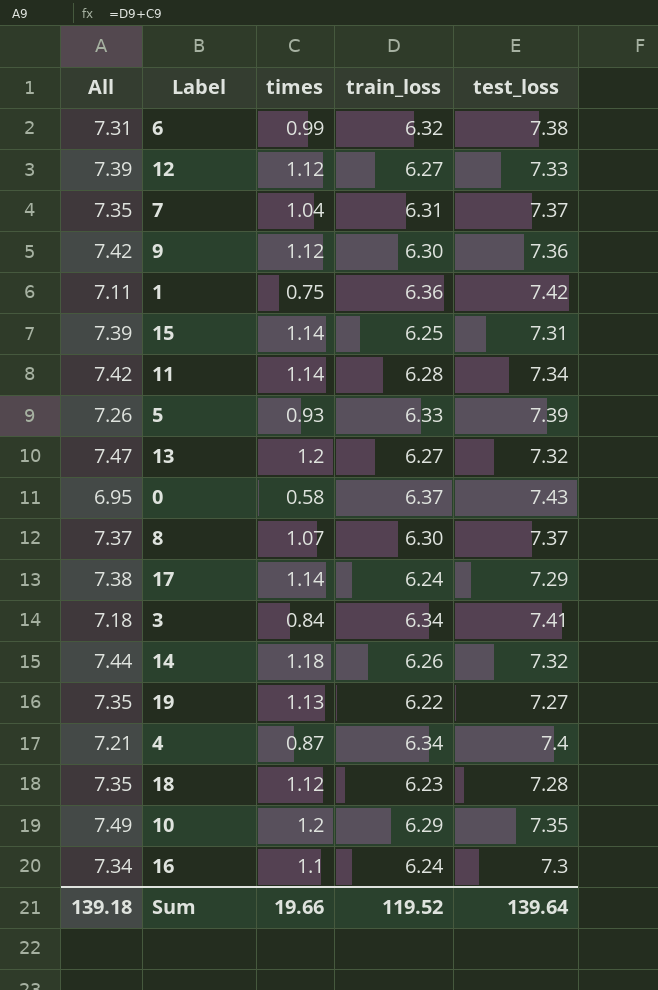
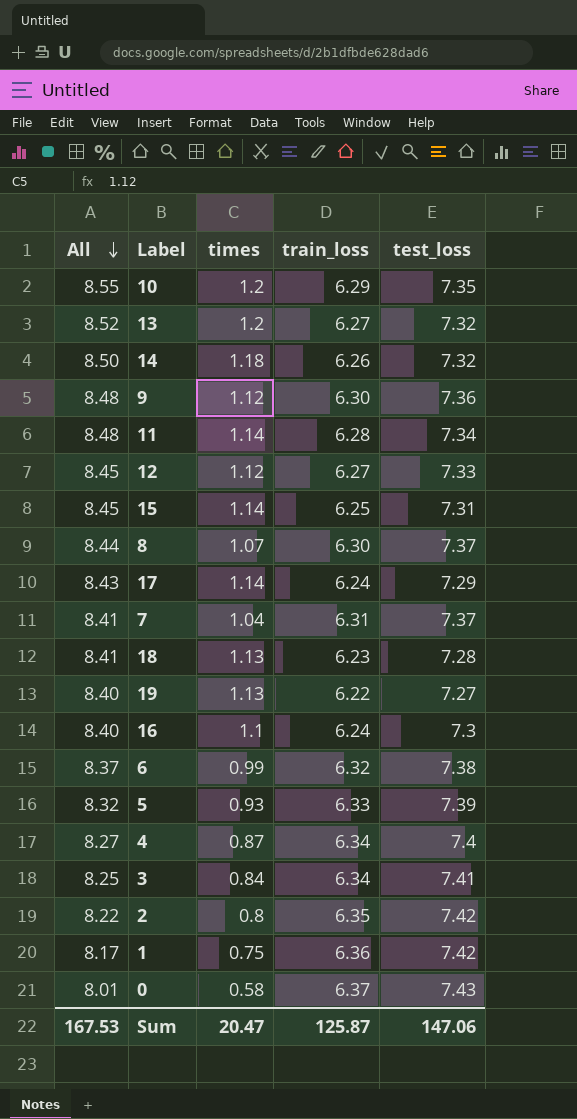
row order: none -> All descending
column All | formula: [times] + [train_loss] -> [times] + [test_loss]
18 | times: 1.12 -> 1.13
row 2: none -> 8.22 | 0.8 | 6.35 | 7.42
Sum | All: 139.18 -> 167.53
Sum | times: 19.66 -> 20.47
Sum | train_loss: 119.52 -> 125.87
Sum | test_loss: 139.64 -> 147.06

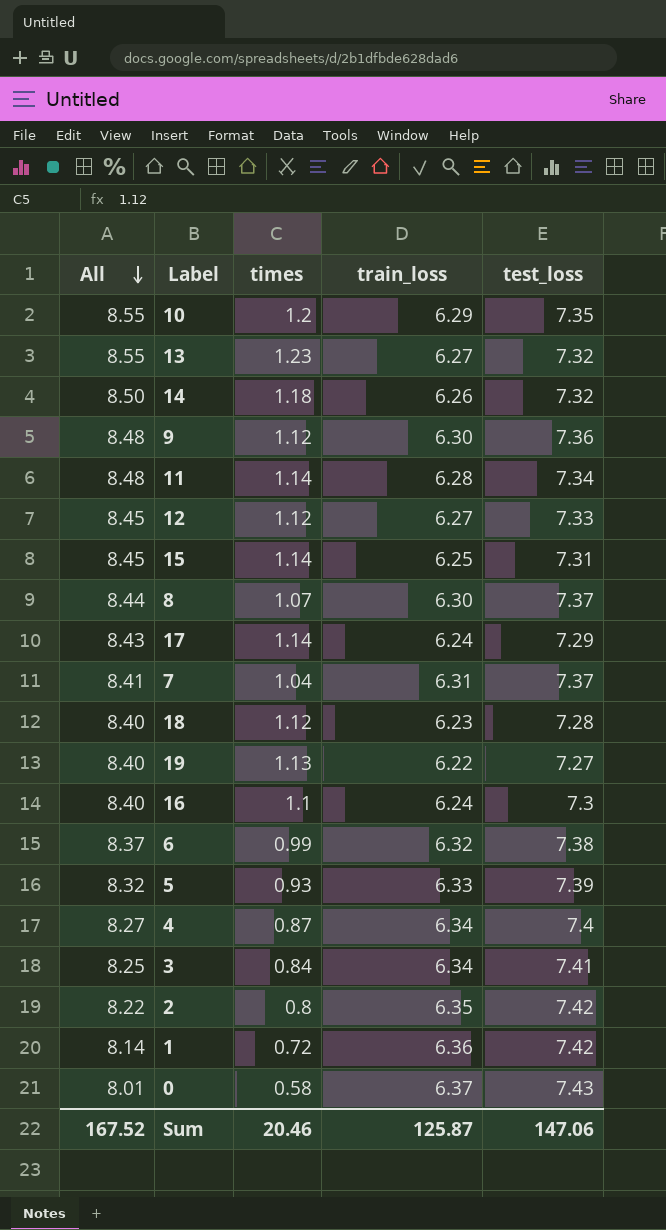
13 | All: 8.52 -> 8.55
13 | times: 1.2 -> 1.23
18 | All: 8.41 -> 8.40
18 | times: 1.13 -> 1.12
1 | All: 8.17 -> 8.14
1 | times: 0.75 -> 0.72
Sum | All: 167.53 -> 167.52
Sum | times: 20.47 -> 20.46

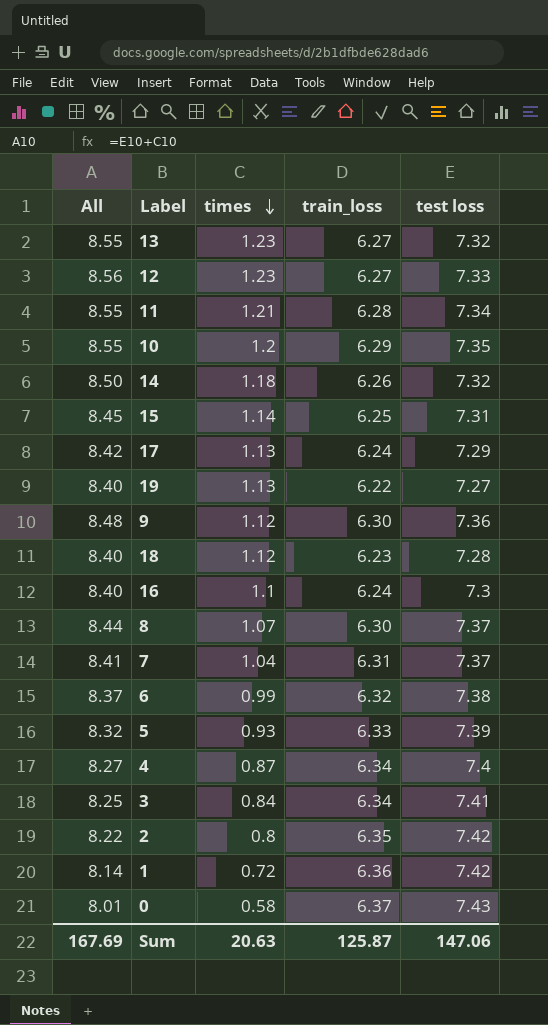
row order: All descending -> times descending
column name: test_loss -> test loss
12 | All: 8.45 -> 8.56
12 | times: 1.12 -> 1.23
11 | All: 8.48 -> 8.55
11 | times: 1.14 -> 1.21
17 | All: 8.43 -> 8.42
17 | times: 1.14 -> 1.13
Sum | All: 167.52 -> 167.69
Sum | times: 20.46 -> 20.63

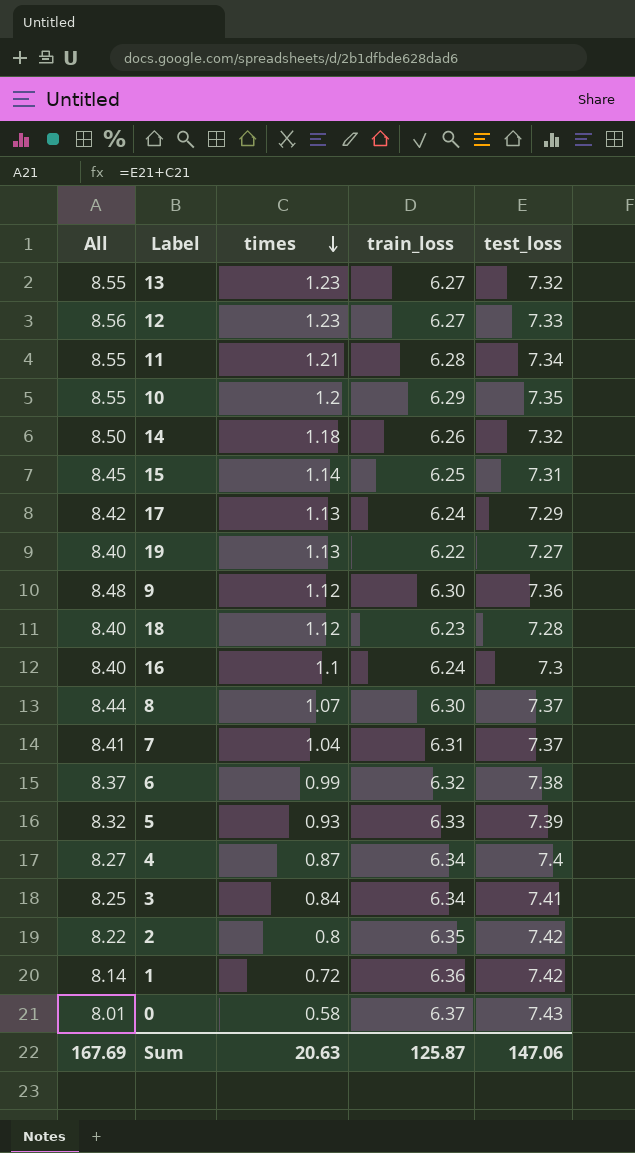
column name: test loss -> test_loss

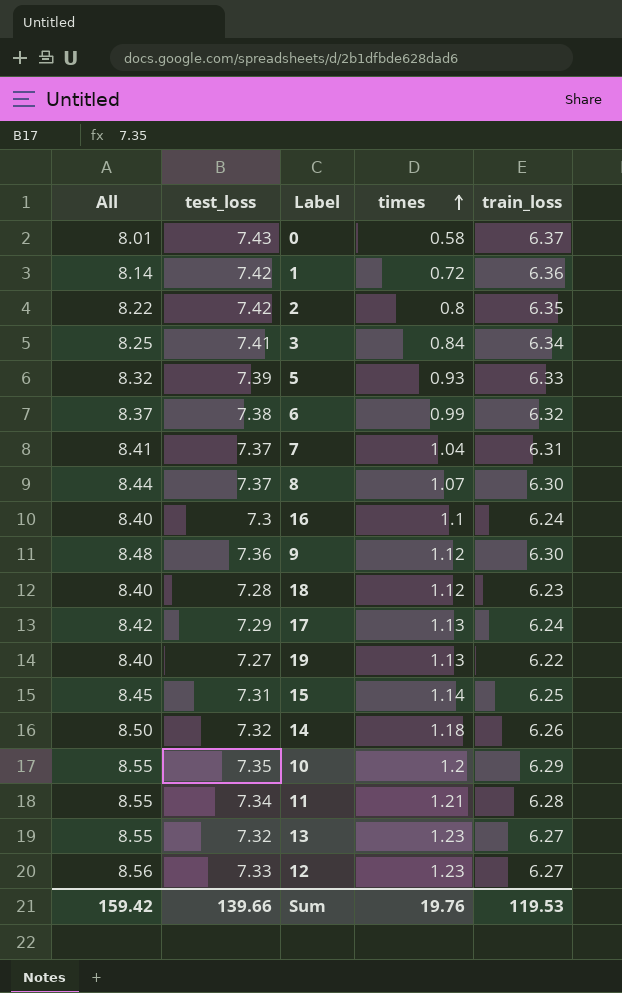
row order: times descending -> times ascending
column test_loss | position: 5 -> 2
row 4: 8.27 | 0.87 | 6.34 | 7.4 -> none
Sum | All: 167.69 -> 159.42
Sum | test_loss: 147.06 -> 139.66
Sum | times: 20.63 -> 19.76
Sum | train_loss: 125.87 -> 119.53

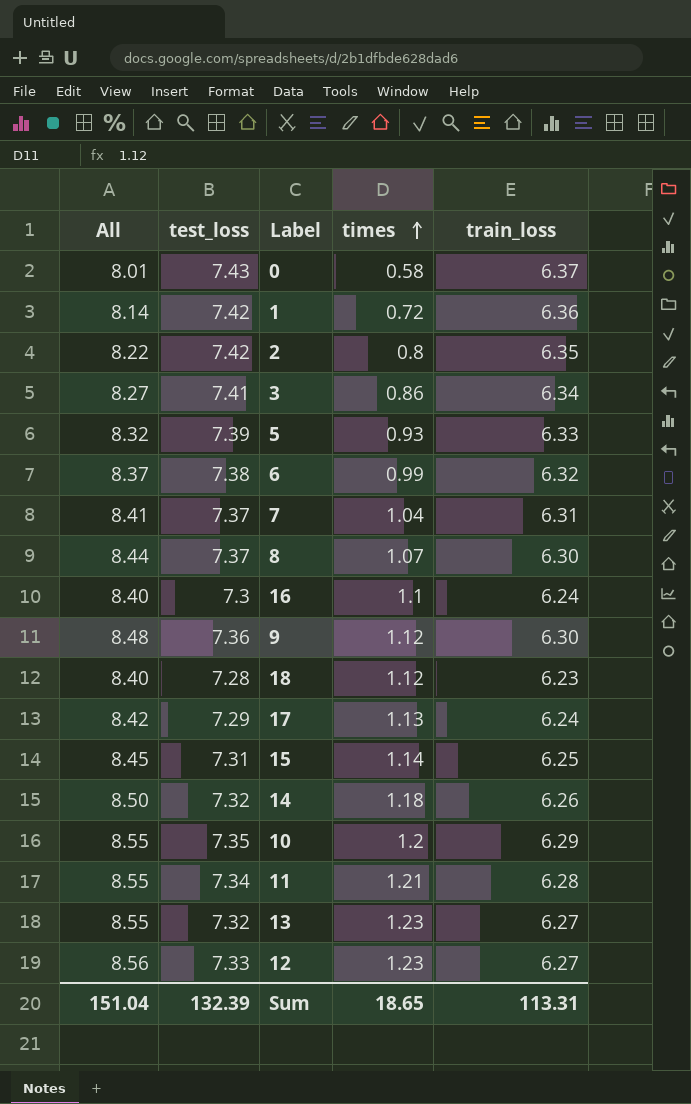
row 19: 8.40 | 7.27 | 1.13 | 6.22 -> none
3 | All: 8.25 -> 8.27
3 | times: 0.84 -> 0.86
Sum | All: 159.42 -> 151.04
Sum | test_loss: 139.66 -> 132.39
Sum | times: 19.76 -> 18.65
Sum | train_loss: 119.53 -> 113.31

